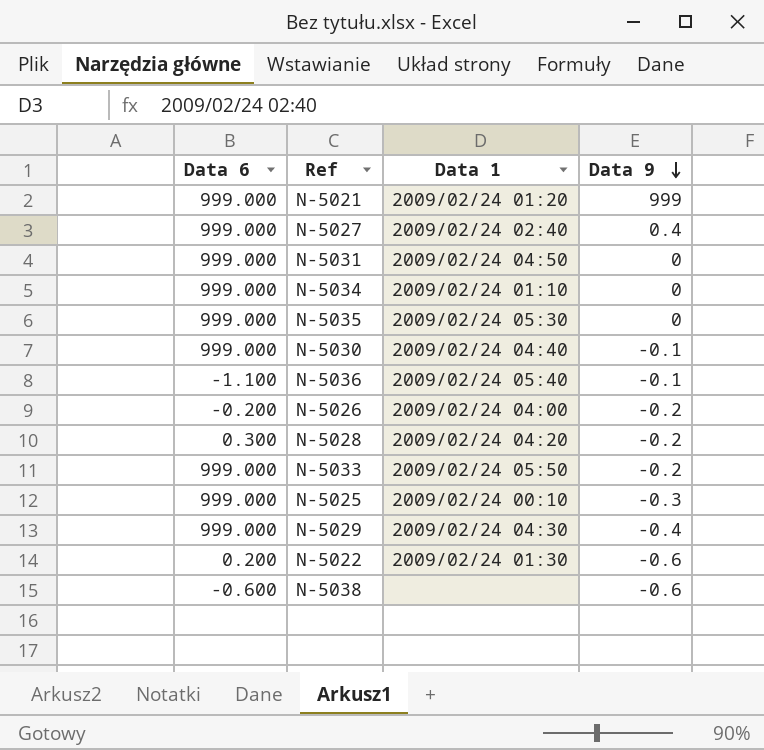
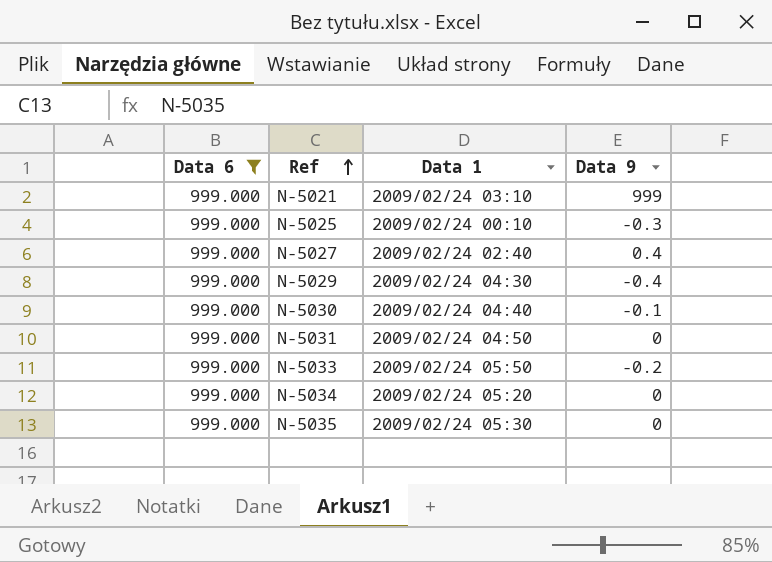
filter: none -> Data 6 = 999.000
row order: Data 9 descending -> Ref ascending
N-5021 | Data 1: 2009/02/24 01:20 -> 2009/02/24 03:10
N-5034 | Data 1: 2009/02/24 01:10 -> 2009/02/24 05:20

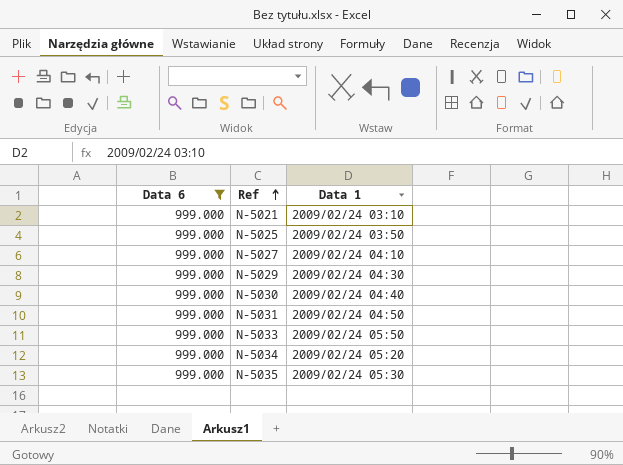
column Data 9 | position: 4 -> none
N-5025 | Data 1: 2009/02/24 00:10 -> 2009/02/24 03:50
N-5027 | Data 1: 2009/02/24 02:40 -> 2009/02/24 04:10

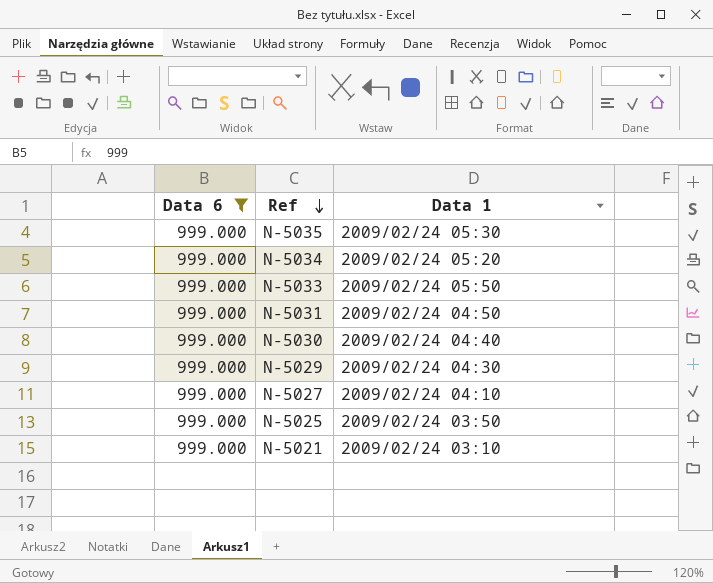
row order: Ref ascending -> Ref descending

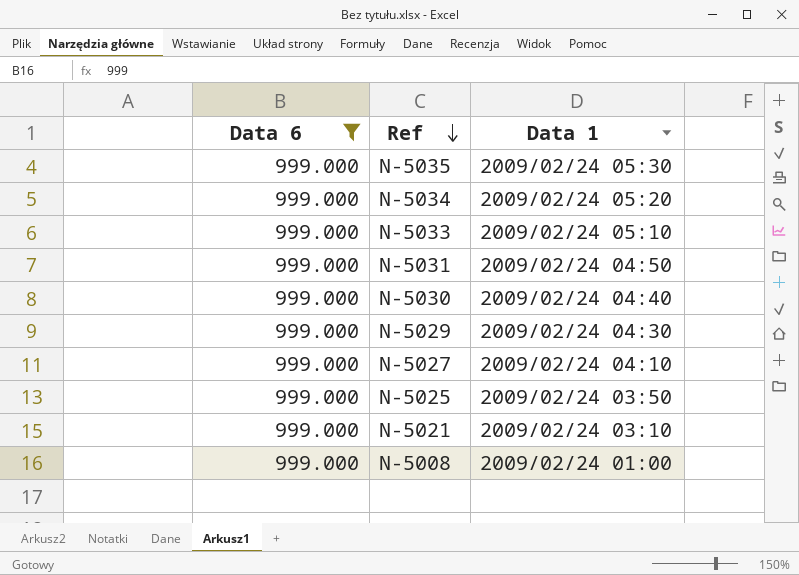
N-5033 | Data 1: 2009/02/24 05:50 -> 2009/02/24 05:10
row N-5008: none -> 999.000 | 2009/02/24 01:00

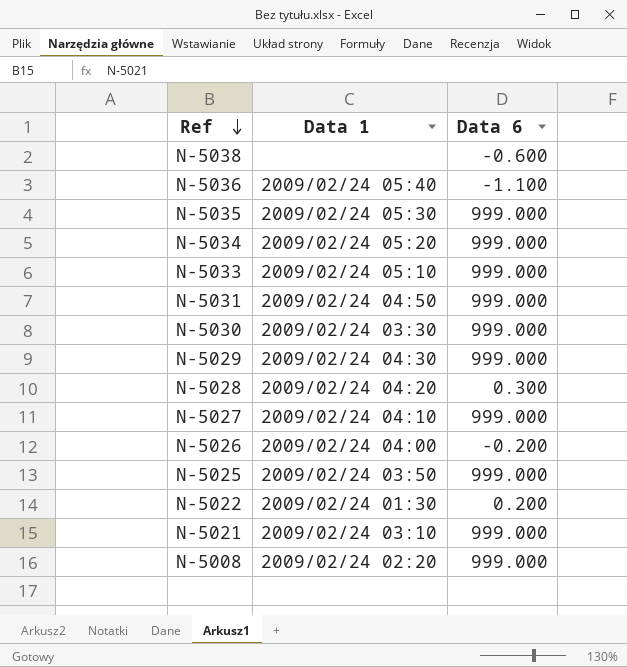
filter: Data 6 = 999.000 -> none
column Data 6 | position: 1 -> 3
N-5030 | Data 1: 2009/02/24 04:40 -> 2009/02/24 03:30
N-5008 | Data 1: 2009/02/24 01:00 -> 2009/02/24 02:20

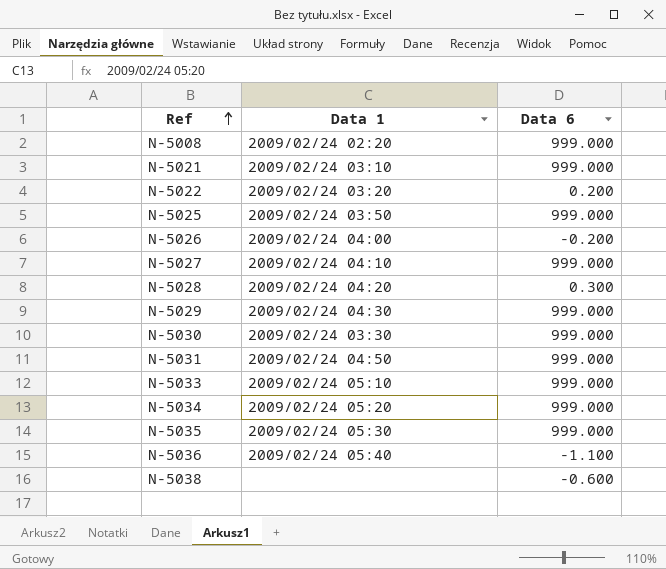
row order: Ref descending -> Ref ascending
N-5022 | Data 1: 2009/02/24 01:30 -> 2009/02/24 03:20

